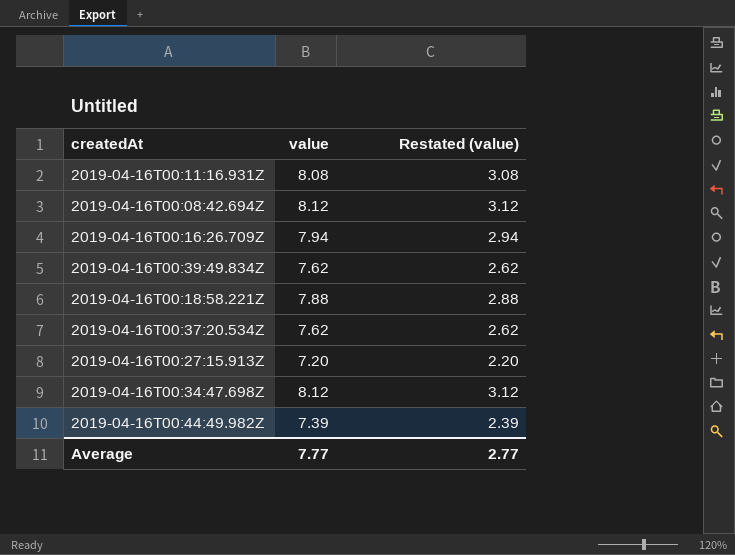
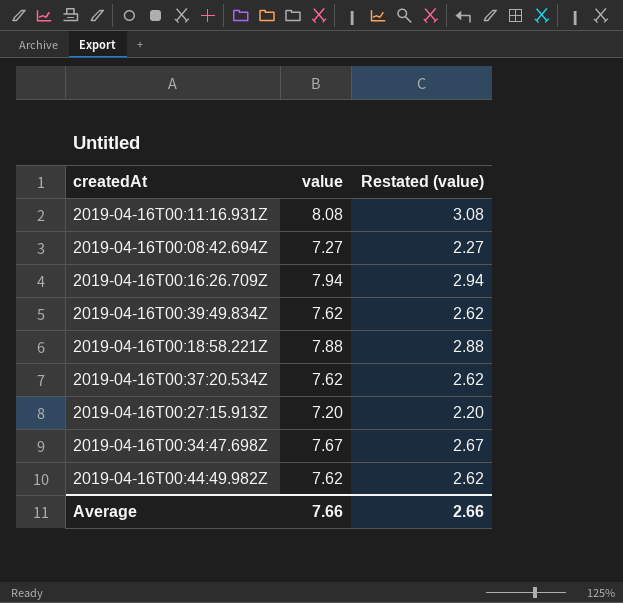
2019-04-16T00:08:42.694Z | value: 8.12 -> 7.27
2019-04-16T00:08:42.694Z | Restated (value): 3.12 -> 2.27
2019-04-16T00:34:47.698Z | value: 8.12 -> 7.67
2019-04-16T00:34:47.698Z | Restated (value): 3.12 -> 2.67
2019-04-16T00:44:49.982Z | value: 7.39 -> 7.62
2019-04-16T00:44:49.982Z | Restated (value): 2.39 -> 2.62
Average | value: 7.77 -> 7.66
Average | Restated (value): 2.77 -> 2.66

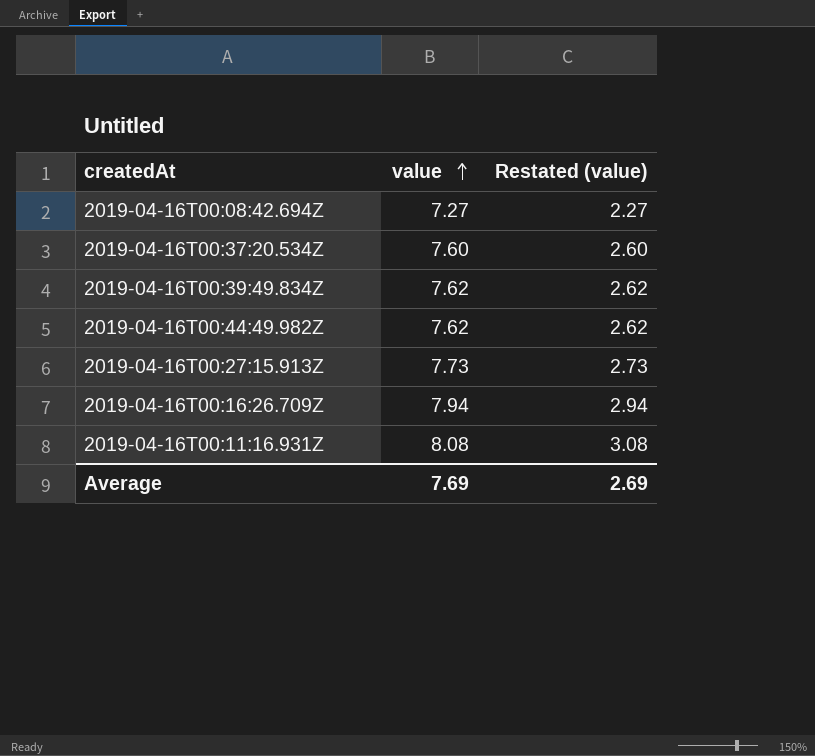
row order: none -> value ascending
row 2019-04-16T00:18:58.221Z: 7.88 | 2.88 -> none
row 2019-04-16T00:34:47.698Z: 7.67 | 2.67 -> none
2019-04-16T00:37:20.534Z | value: 7.62 -> 7.60
2019-04-16T00:37:20.534Z | Restated (value): 2.62 -> 2.60
2019-04-16T00:27:15.913Z | value: 7.20 -> 7.73
2019-04-16T00:27:15.913Z | Restated (value): 2.20 -> 2.73
Average | value: 7.66 -> 7.69
Average | Restated (value): 2.66 -> 2.69

